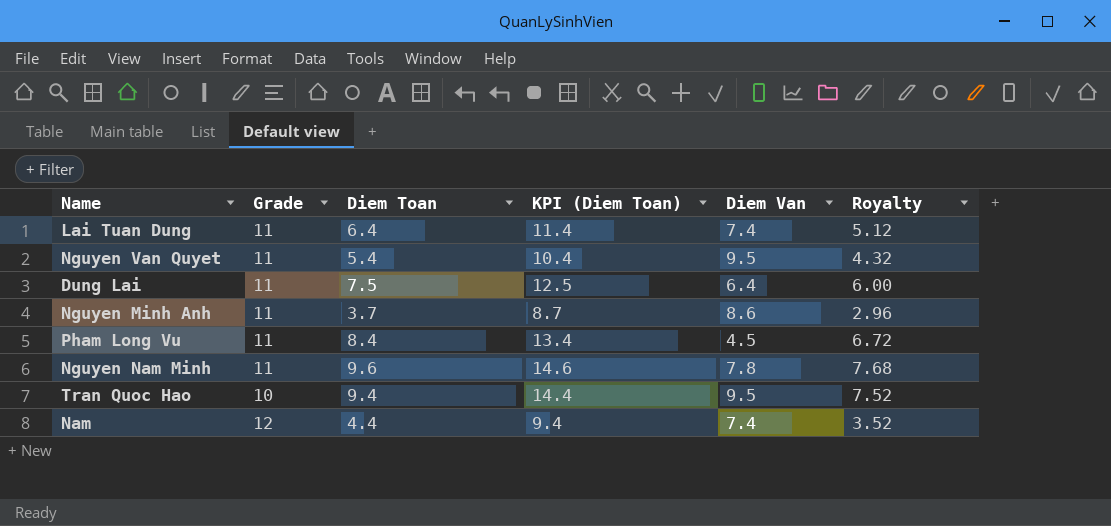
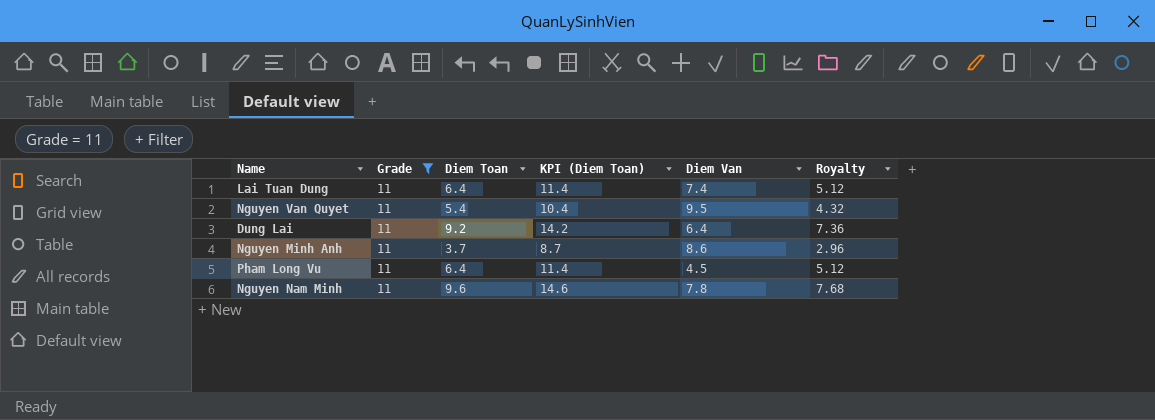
filter: none -> Grade = 11
Dung Lai | Diem Toan: 7.5 -> 9.2
Dung Lai | KPI (Diem Toan): 12.5 -> 14.2
Dung Lai | Royalty: 6.00 -> 7.36
Pham Long Vu | Diem Toan: 8.4 -> 6.4
Pham Long Vu | KPI (Diem Toan): 13.4 -> 11.4
Pham Long Vu | Royalty: 6.72 -> 5.12

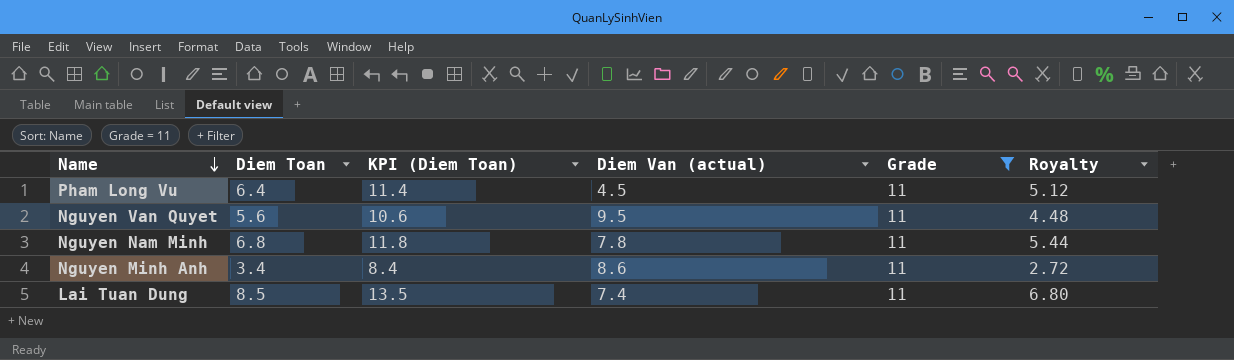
row order: none -> Name descending
column name: Diem Van -> Diem Van (actual)
column Grade | position: 2 -> 5
row Dung Lai: 11 | 9.2 | 14.2 | 6.4 | 7.36 -> none
Nguyen Van Quyet | Diem Toan: 5.4 -> 5.6
Nguyen Van Quyet | KPI (Diem Toan): 10.4 -> 10.6
Nguyen Van Quyet | Royalty: 4.32 -> 4.48
Nguyen Nam Minh | Diem Toan: 9.6 -> 6.8
Nguyen Nam Minh | KPI (Diem Toan): 14.6 -> 11.8
Nguyen Nam Minh | Royalty: 7.68 -> 5.44
Nguyen Minh Anh | Diem Toan: 3.7 -> 3.4
Nguyen Minh Anh | KPI (Diem Toan): 8.7 -> 8.4
Nguyen Minh Anh | Royalty: 2.96 -> 2.72
Lai Tuan Dung | Diem Toan: 6.4 -> 8.5
Lai Tuan Dung | KPI (Diem Toan): 11.4 -> 13.5
Lai Tuan Dung | Royalty: 5.12 -> 6.80

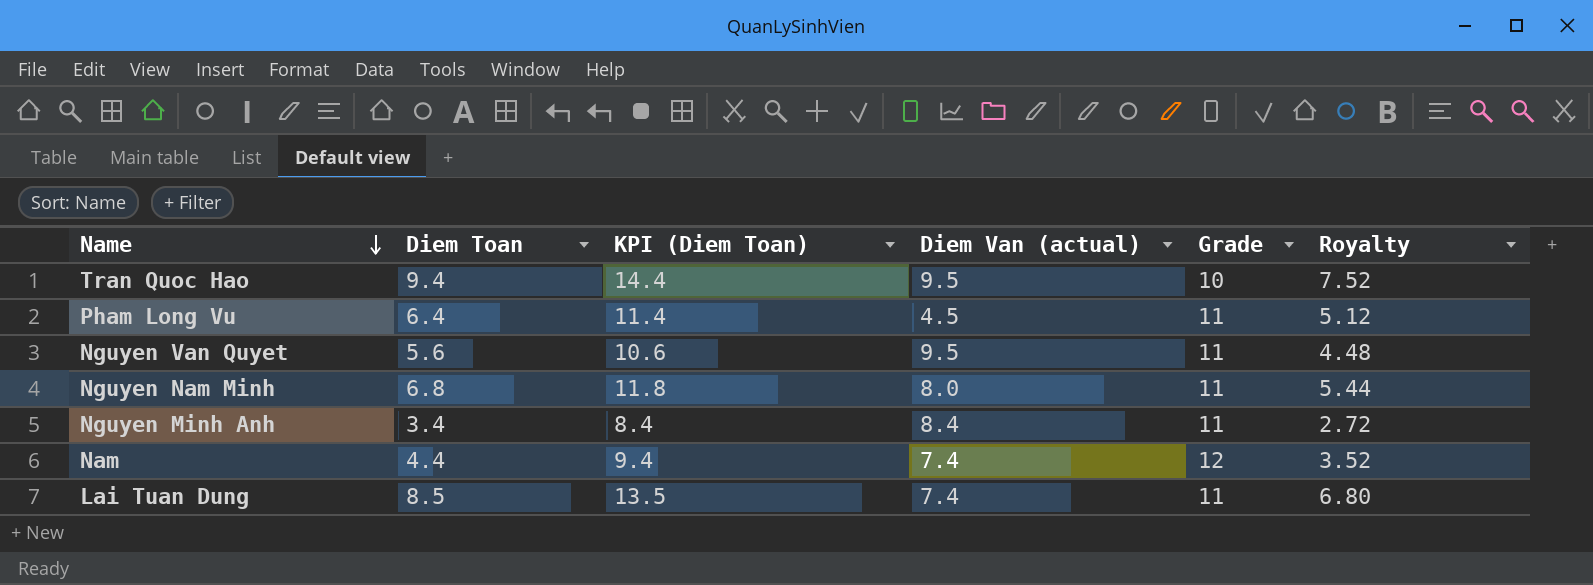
filter: Grade = 11 -> none
Nguyen Nam Minh | Diem Van (actual): 7.8 -> 8.0
Nguyen Minh Anh | Diem Van (actual): 8.6 -> 8.4

